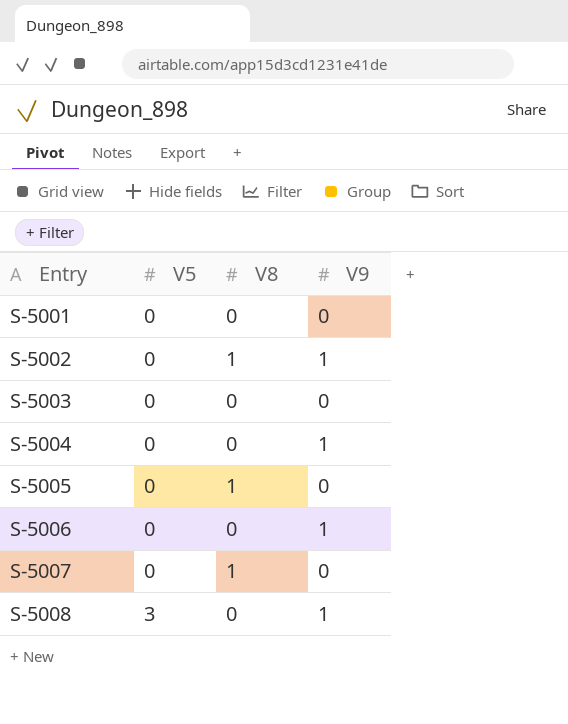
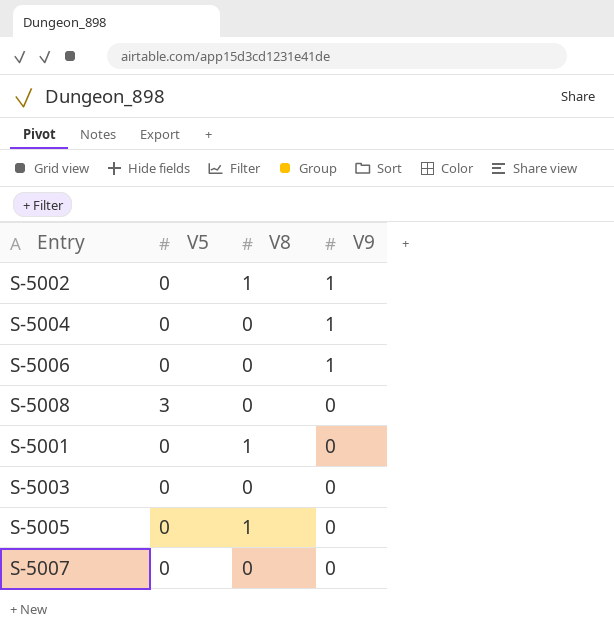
row order: Entry ascending -> V9 descending
S-5008 | V9: 1 -> 0
S-5001 | V8: 0 -> 1
S-5007 | V8: 1 -> 0

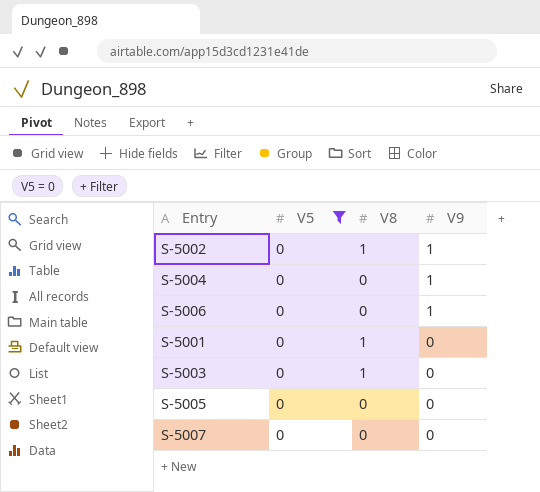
filter: none -> V5 = 0
S-5003 | V8: 0 -> 1
S-5005 | V8: 1 -> 0

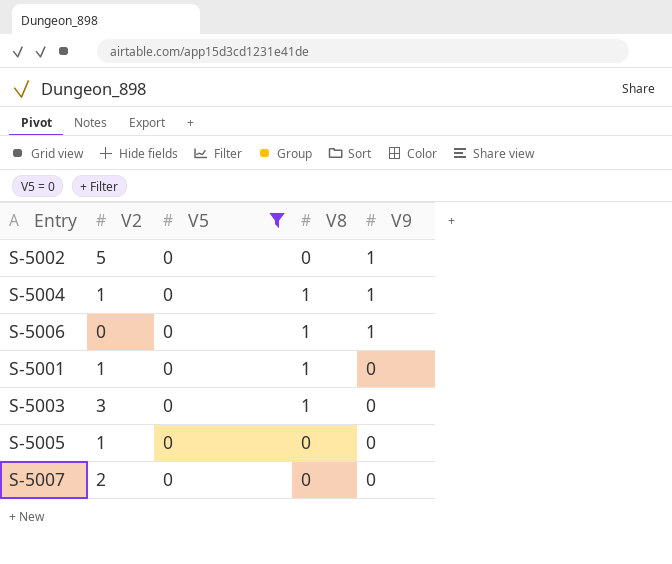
column V2 | position: none -> 2
S-5002 | V8: 1 -> 0
S-5004 | V8: 0 -> 1
S-5006 | V8: 0 -> 1

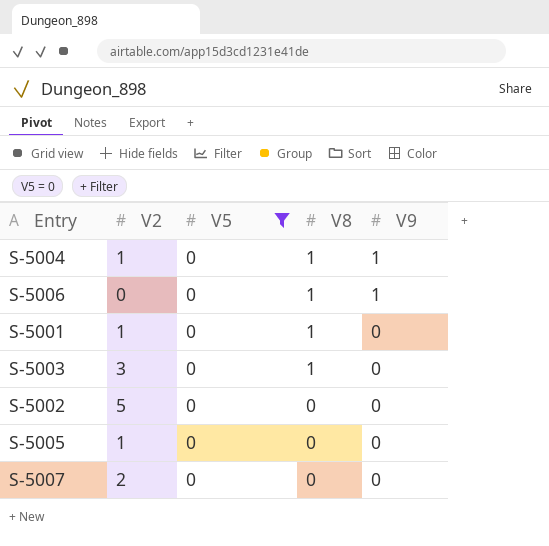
row order: V9 descending -> V8 descending
S-5002 | V9: 1 -> 0

